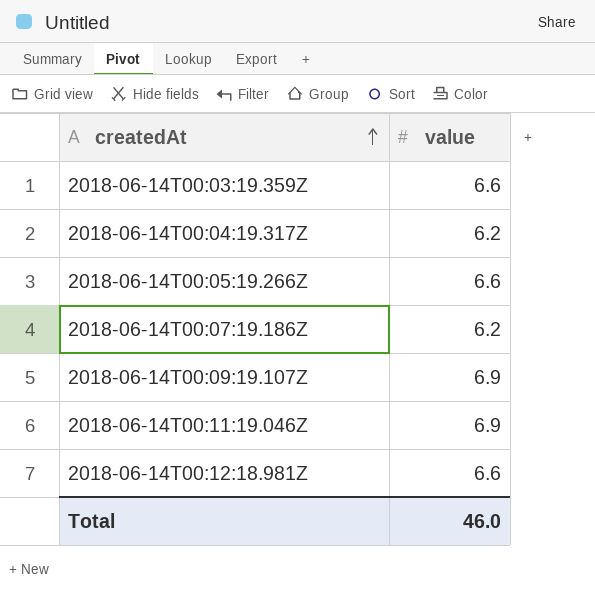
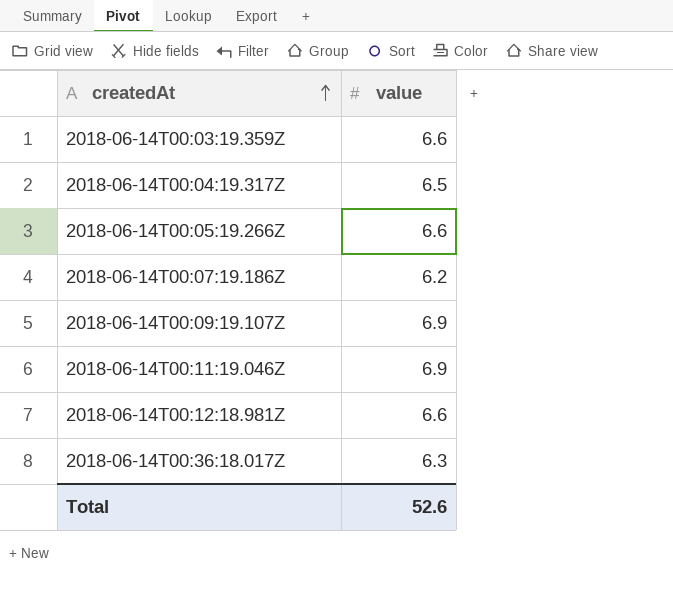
2018-06-14T00:04:19.317Z | value: 6.2 -> 6.5
row 2018-06-14T00:36:18.017Z: none -> 6.3
Total | value: 46.0 -> 52.6

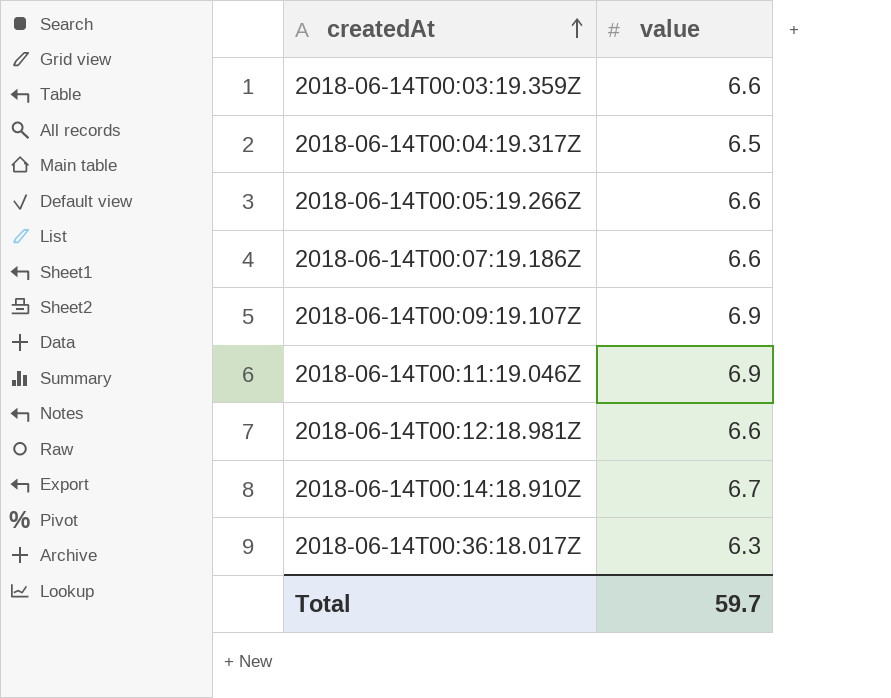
2018-06-14T00:07:19.186Z | value: 6.2 -> 6.6
row 2018-06-14T00:14:18.910Z: none -> 6.7
Total | value: 52.6 -> 59.7

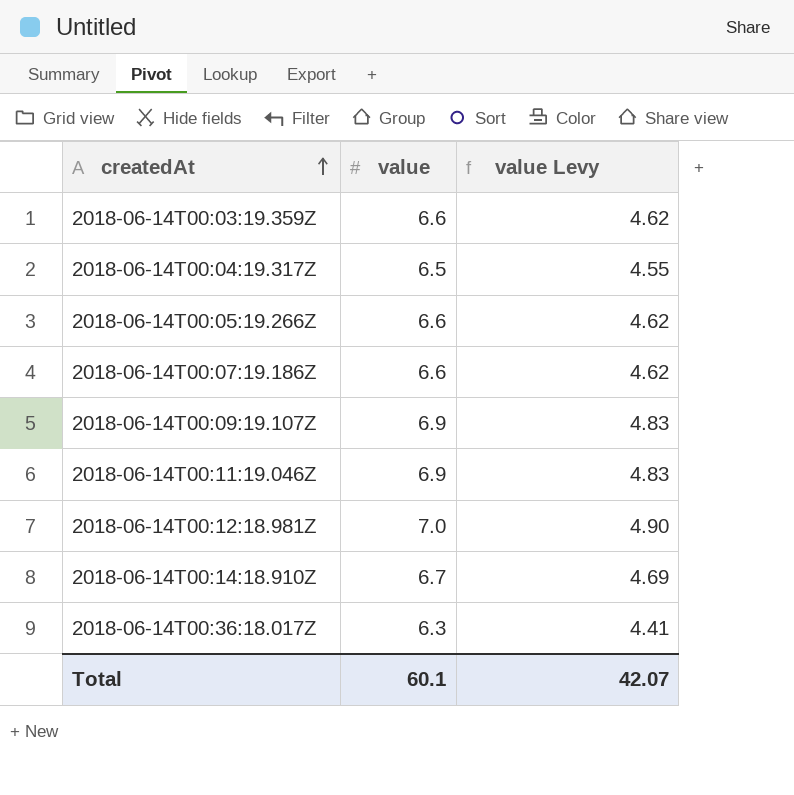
column value Levy | formula: none -> [value] * 0.7
2018-06-14T00:12:18.981Z | value: 6.6 -> 7.0
Total | value: 59.7 -> 60.1

